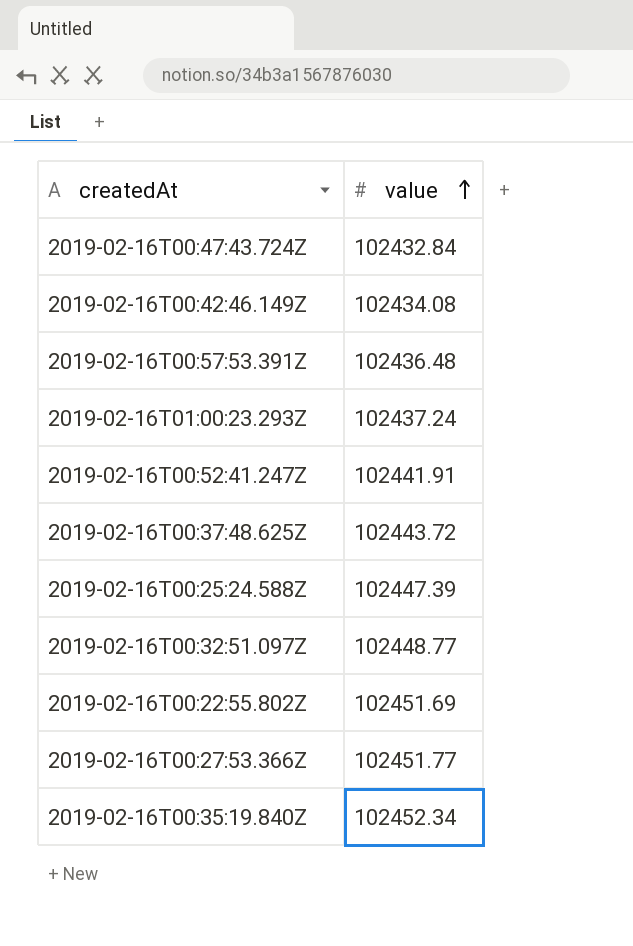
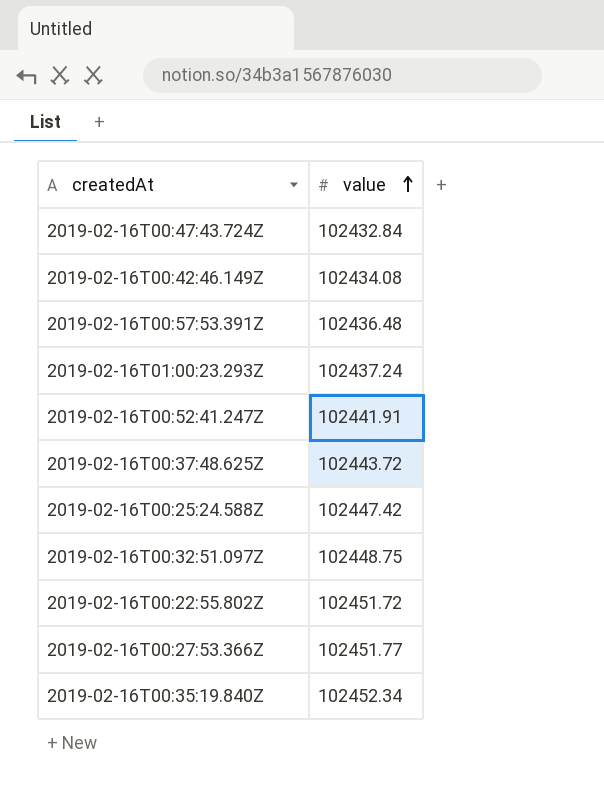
2019-02-16T00:25:24.588Z | value: 102447.39 -> 102447.42
2019-02-16T00:32:51.097Z | value: 102448.77 -> 102448.75
2019-02-16T00:22:55.802Z | value: 102451.69 -> 102451.72

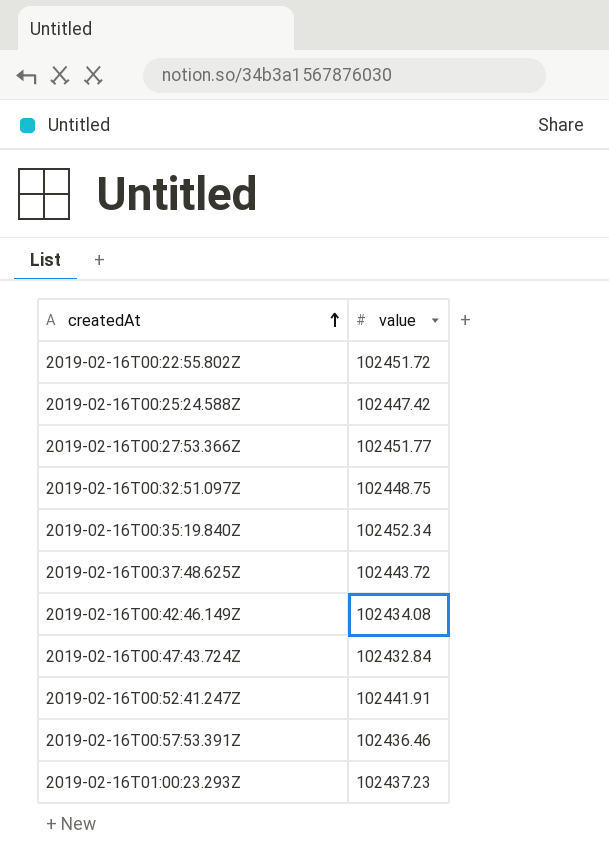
row order: value ascending -> createdAt ascending
2019-02-16T00:57:53.391Z | value: 102436.48 -> 102436.46
2019-02-16T01:00:23.293Z | value: 102437.24 -> 102437.23

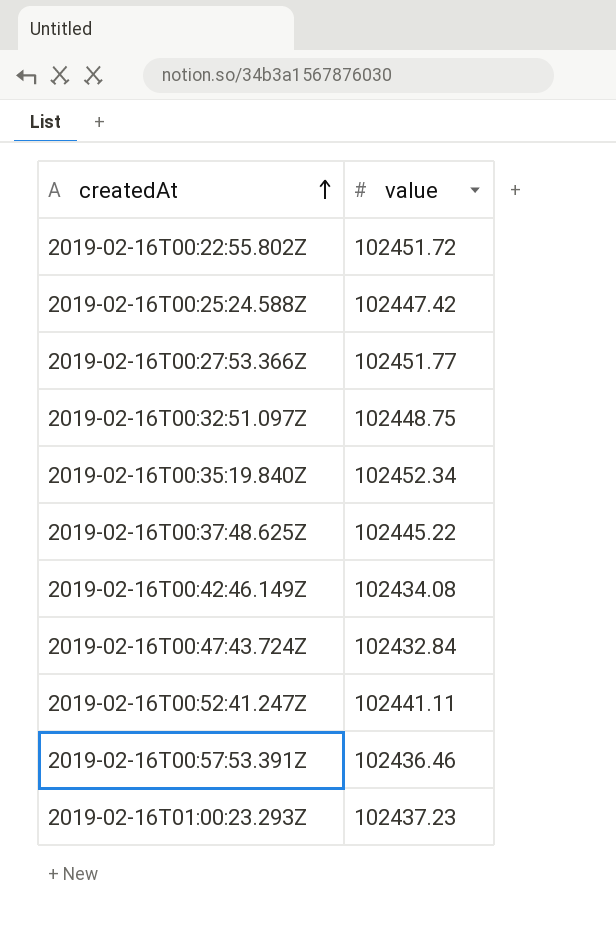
2019-02-16T00:37:48.625Z | value: 102443.72 -> 102445.22
2019-02-16T00:52:41.247Z | value: 102441.91 -> 102441.11

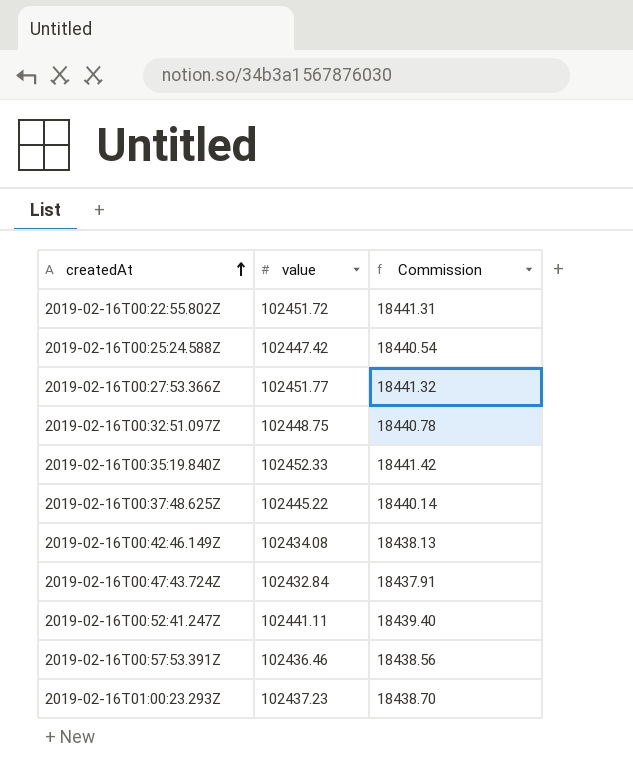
column Commission | formula: none -> [value] * 0.18
2019-02-16T00:35:19.840Z | value: 102452.34 -> 102452.33

